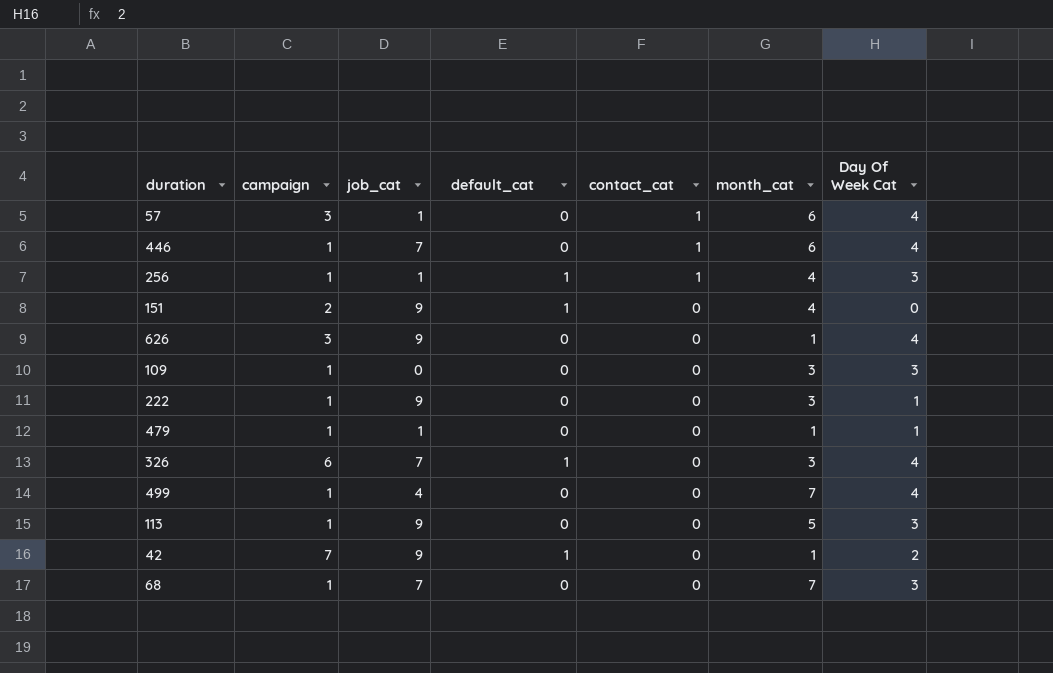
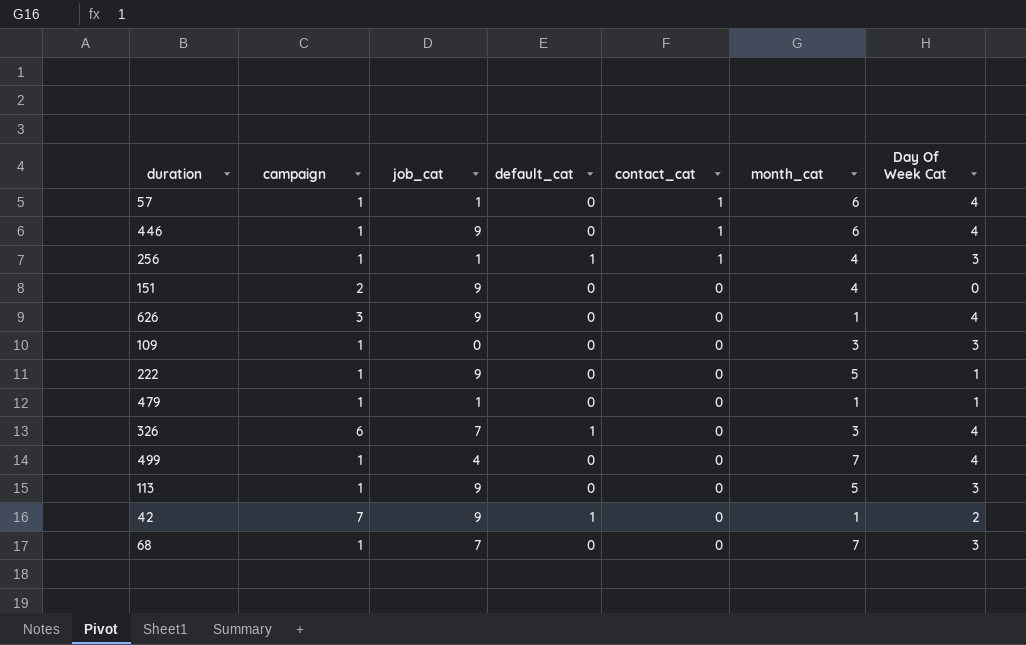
57 | campaign: 3 -> 1
446 | job_cat: 7 -> 9
151 | default_cat: 1 -> 0
222 | month_cat: 3 -> 5

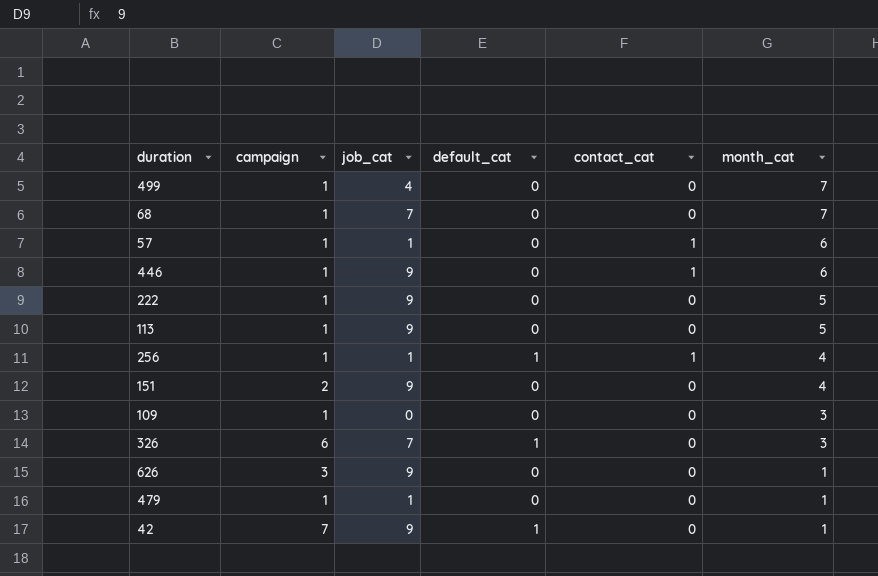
row order: contact_cat descending -> month_cat descending
column Day Of Week Cat | position: 7 -> none

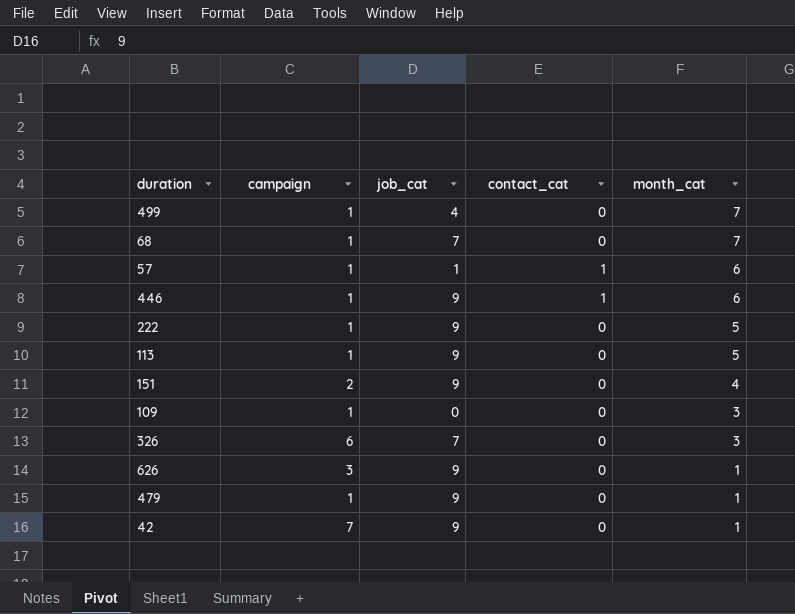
column default_cat | position: 4 -> none
row 256: 1 | 1 | 1 | 1 | 4 -> none
479 | job_cat: 1 -> 9

